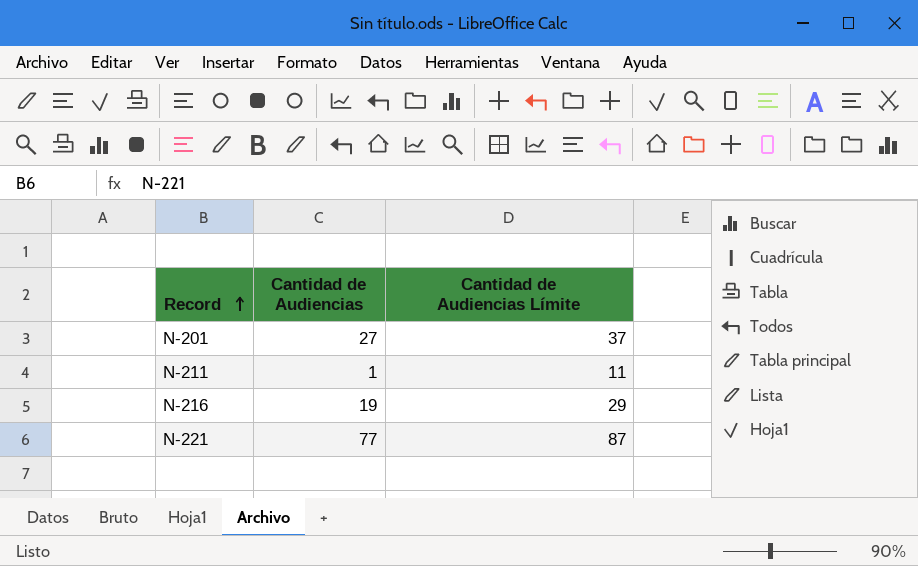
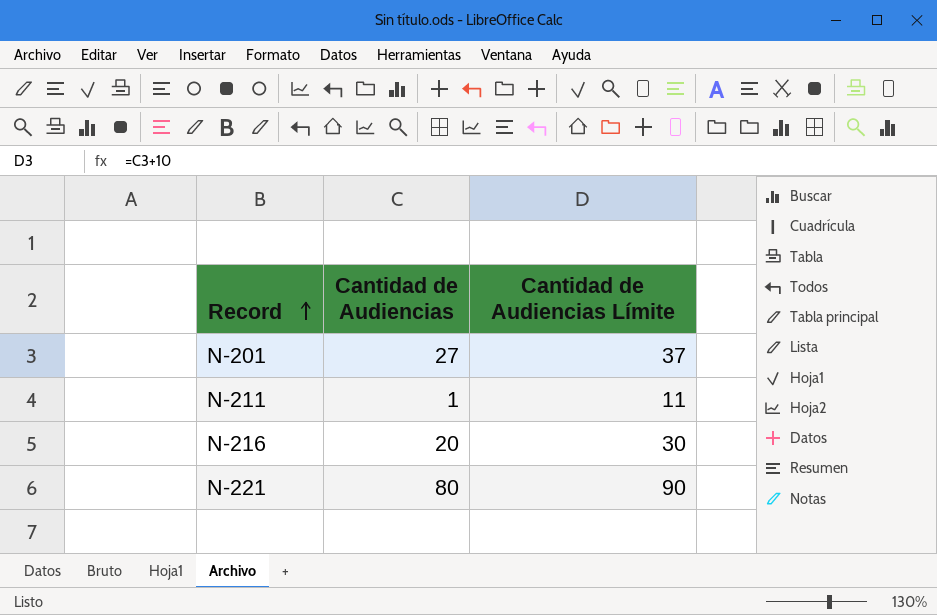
N-216 | Cantidad de Audiencias: 19 -> 20
N-216 | Cantidad de Audiencias Límite: 29 -> 30
N-221 | Cantidad de Audiencias: 77 -> 80
N-221 | Cantidad de Audiencias Límite: 87 -> 90

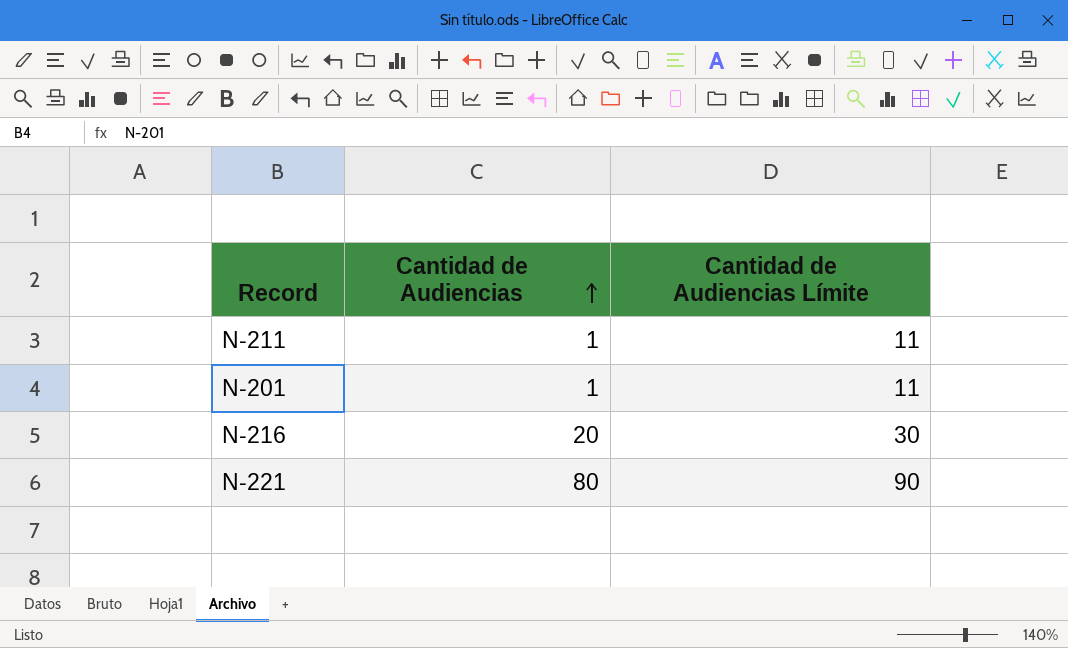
row order: Record ascending -> Cantidad de Audiencias ascending
N-201 | Cantidad de Audiencias: 27 -> 1
N-201 | Cantidad de Audiencias Límite: 37 -> 11

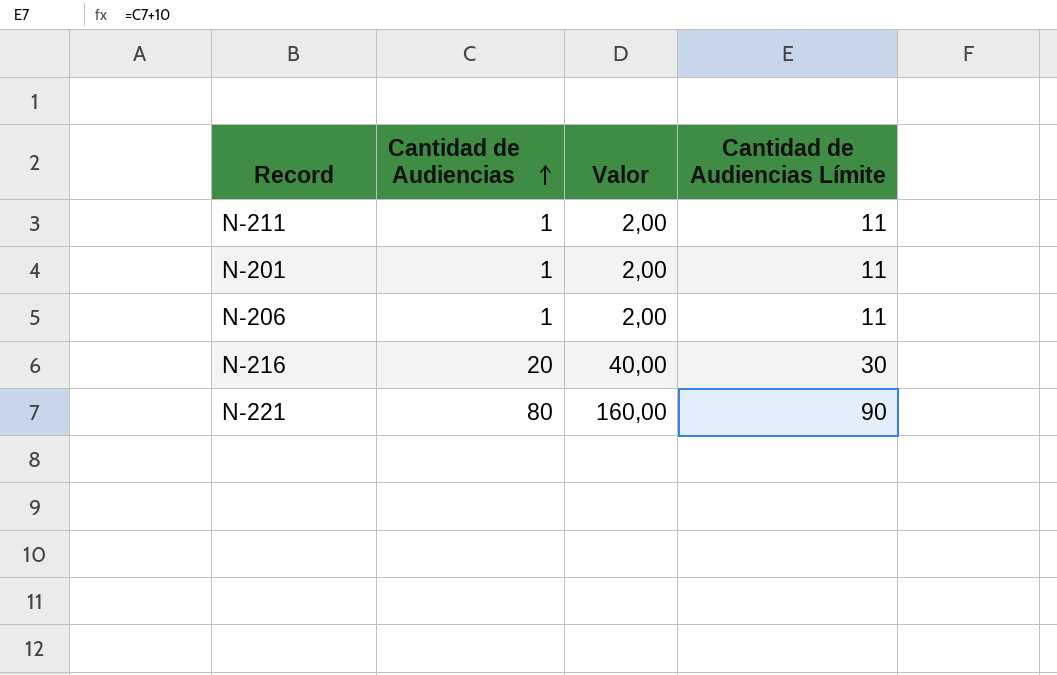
column Valor | formula: none -> [Cantidad de Audiencias] * 2
row N-206: none -> 1 | 2,00 | 11

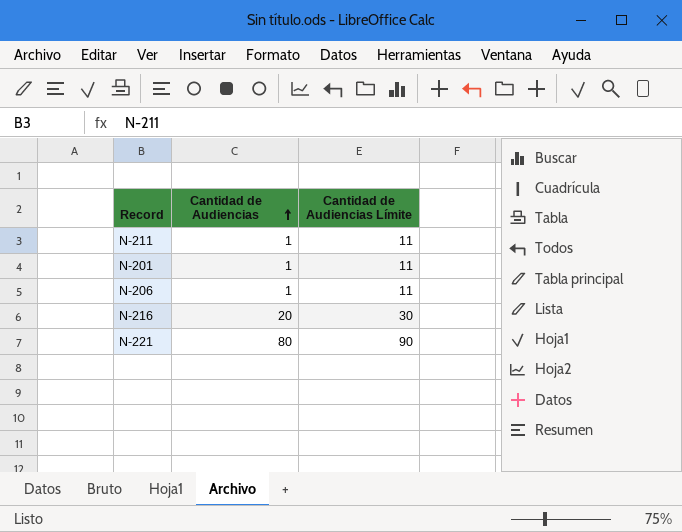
column Valor | formula: [Cantidad de Audiencias] * 2 -> none

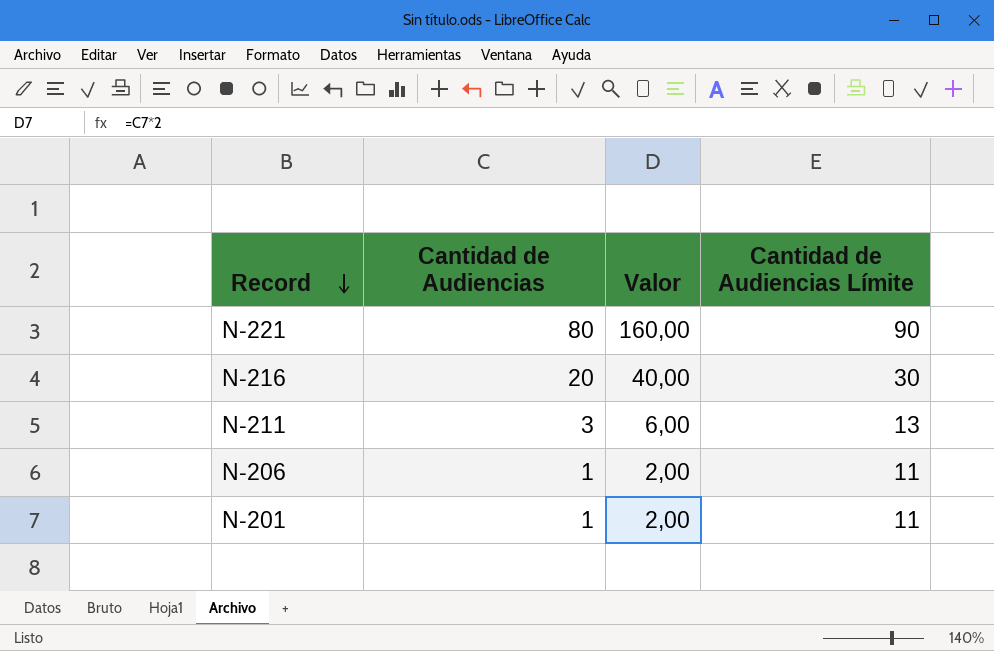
row order: Cantidad de Audiencias ascending -> Record descending
column Valor | formula: none -> [Cantidad de Audiencias] * 2
N-211 | Cantidad de Audiencias: 1 -> 3
N-211 | Cantidad de Audiencias Límite: 11 -> 13

